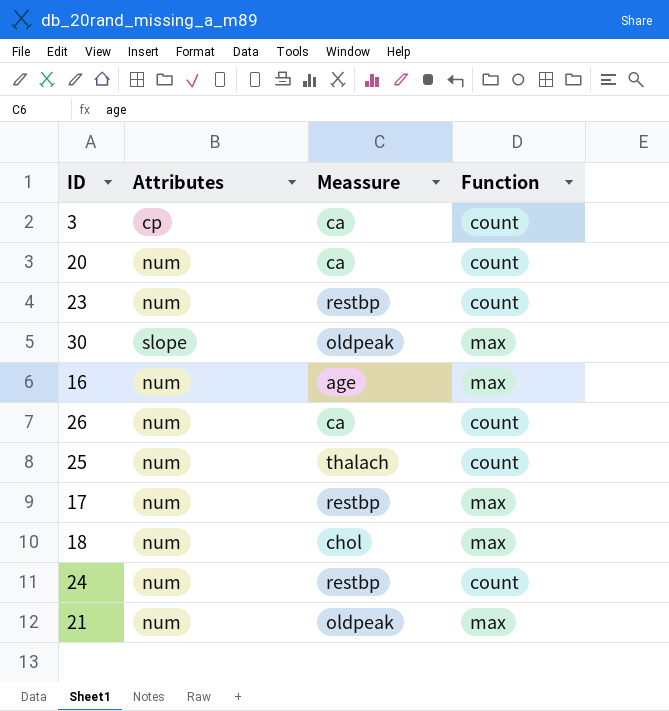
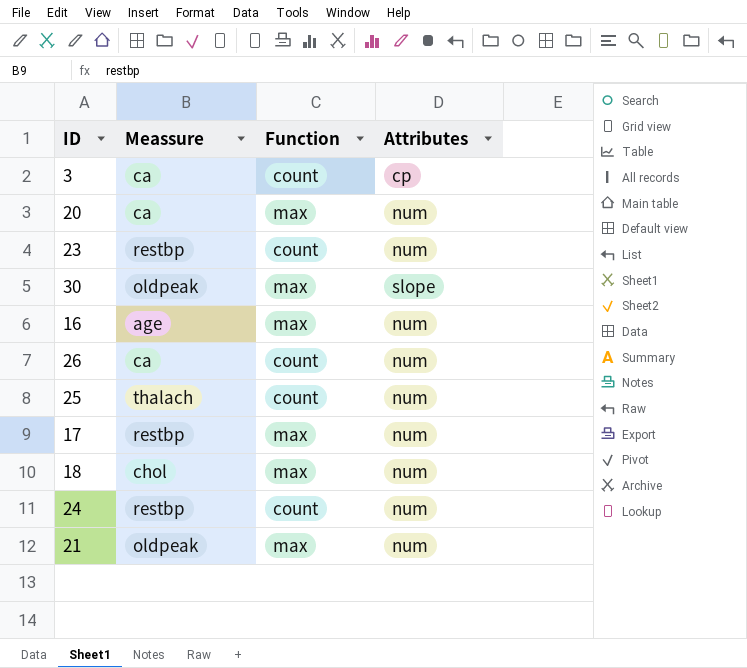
column Attributes | position: 2 -> 4
20 | Function: count -> max

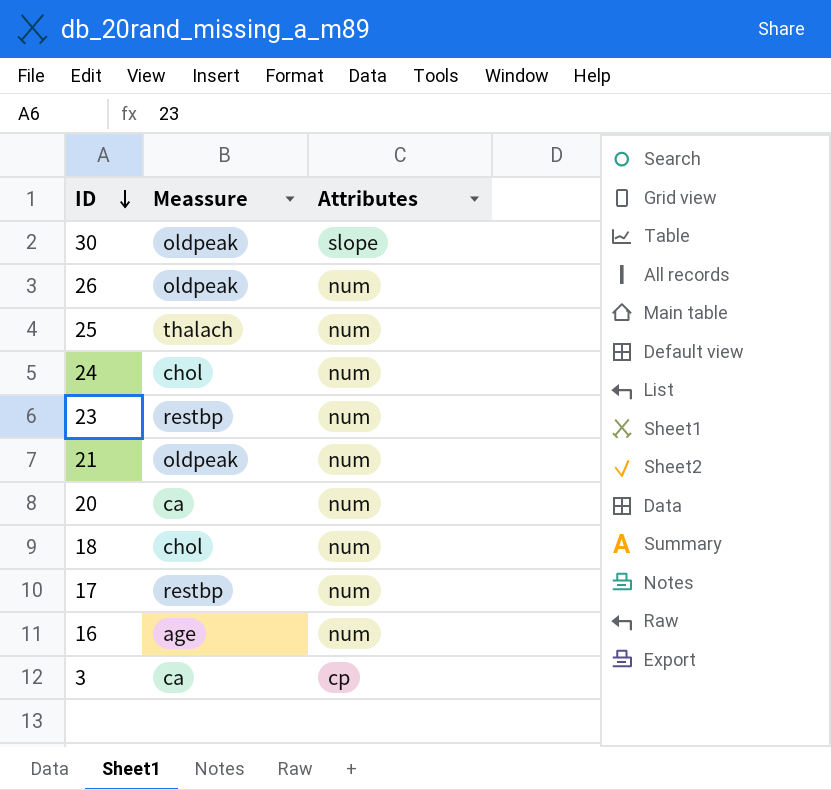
row order: none -> ID descending
column Function | position: 3 -> none
26 | Meassure: ca -> oldpeak
24 | Meassure: restbp -> chol

